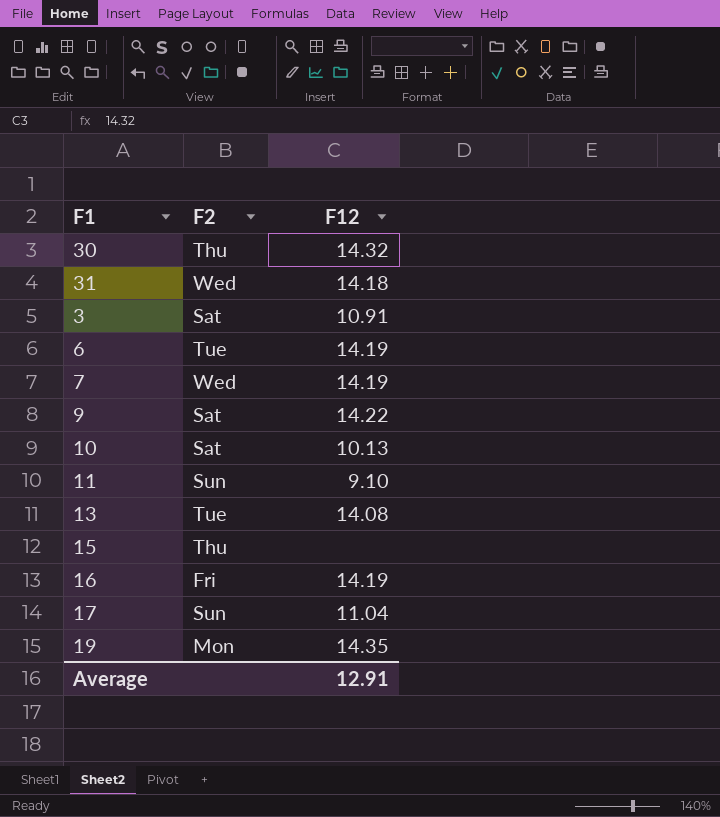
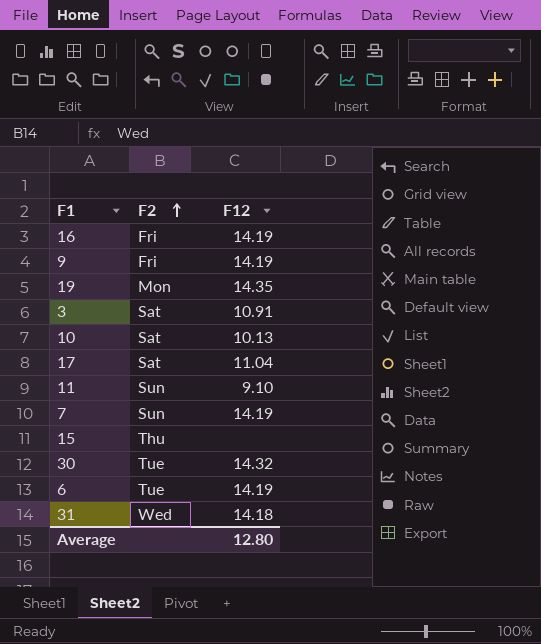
row order: none -> F2 ascending
row 13: Tue | 14.08 -> none
9 | F2: Sat -> Fri
9 | F12: 14.22 -> 14.19
17 | F2: Sun -> Sat
7 | F2: Wed -> Sun
30 | F2: Thu -> Tue
Average | F12: 12.91 -> 12.80

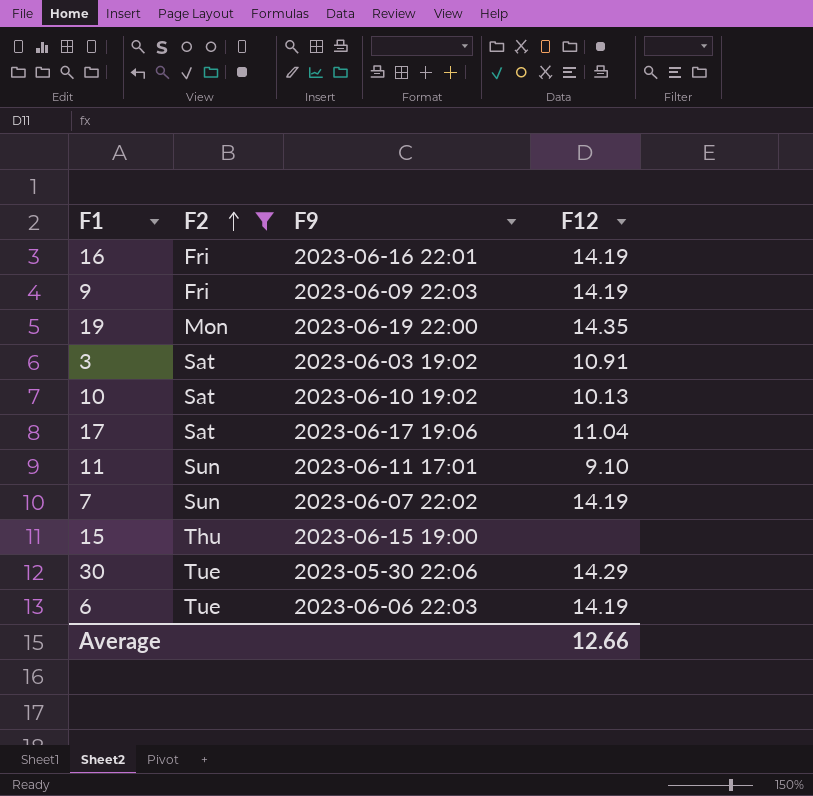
filter: none -> F2 != Wed
column F9 | position: none -> 3
30 | F12: 14.32 -> 14.29
Average | F12: 12.80 -> 12.66

